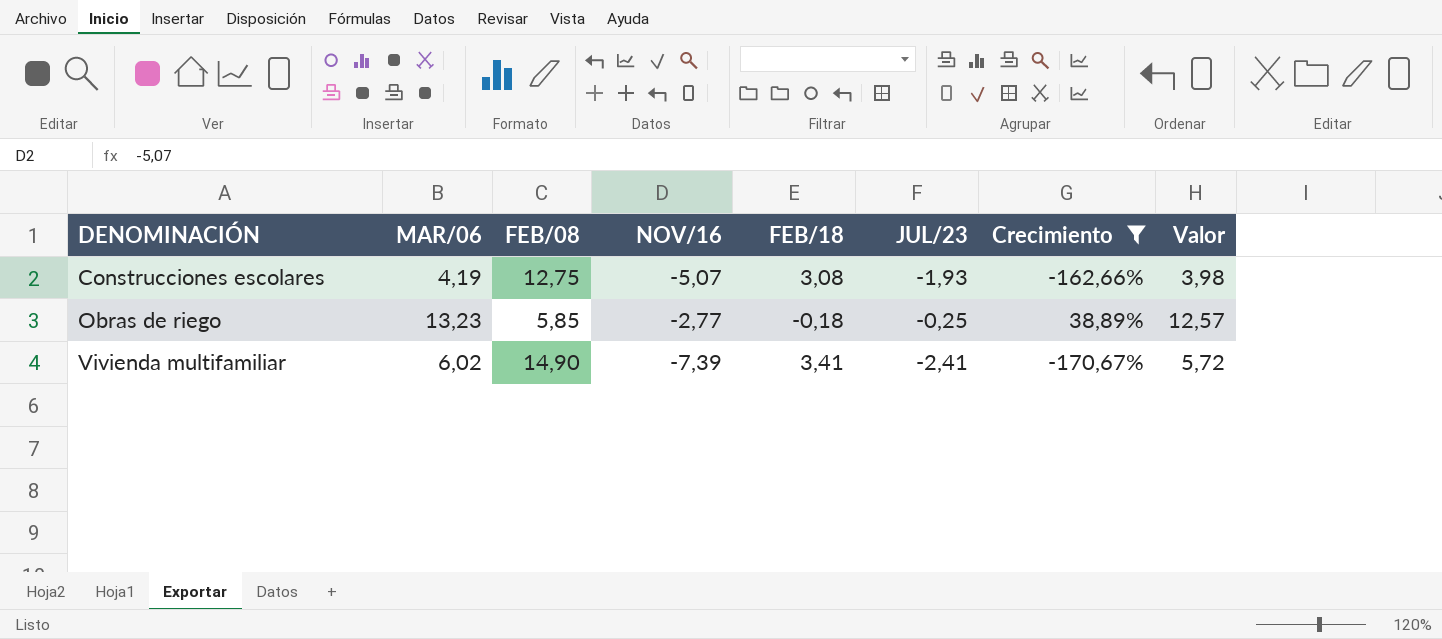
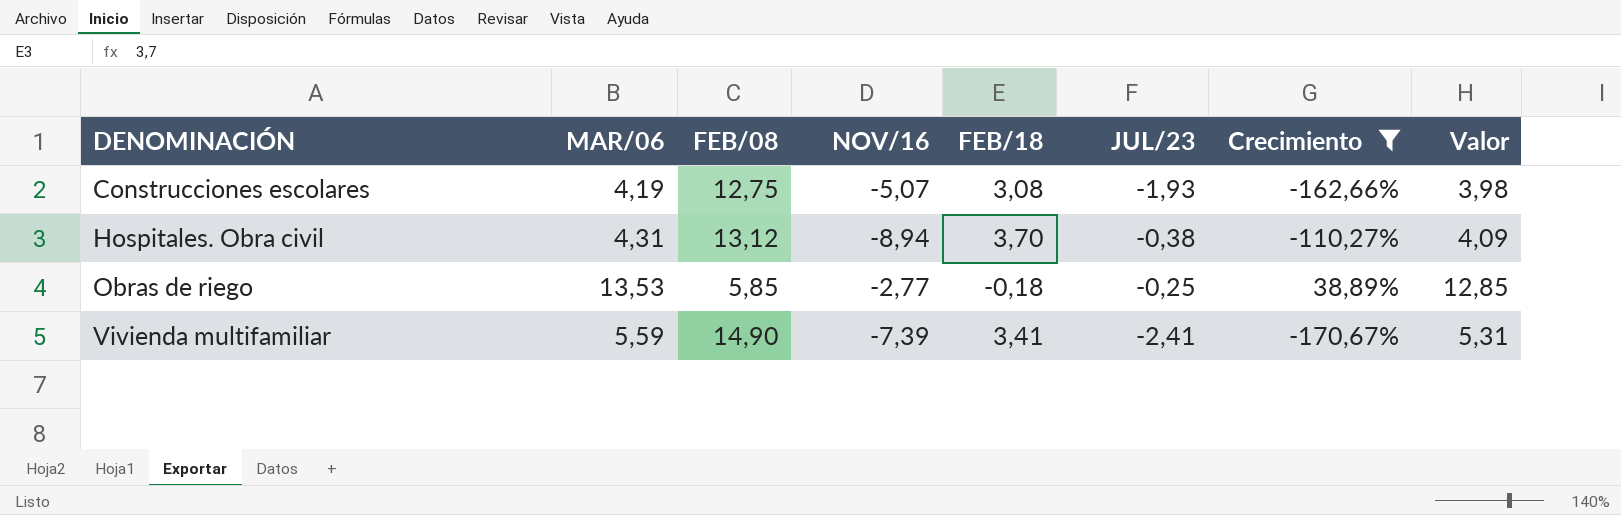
row Hospitales. Obra civil: none -> 4,31 | 13,12 | -8,94 | 3,70 | -0,38 | -110,27% | 4,09
Obras de riego | MAR/06: 13,23 -> 13,53
Obras de riego | Valor: 12,57 -> 12,85
Vivienda multifamiliar | MAR/06: 6,02 -> 5,59
Vivienda multifamiliar | Valor: 5,72 -> 5,31

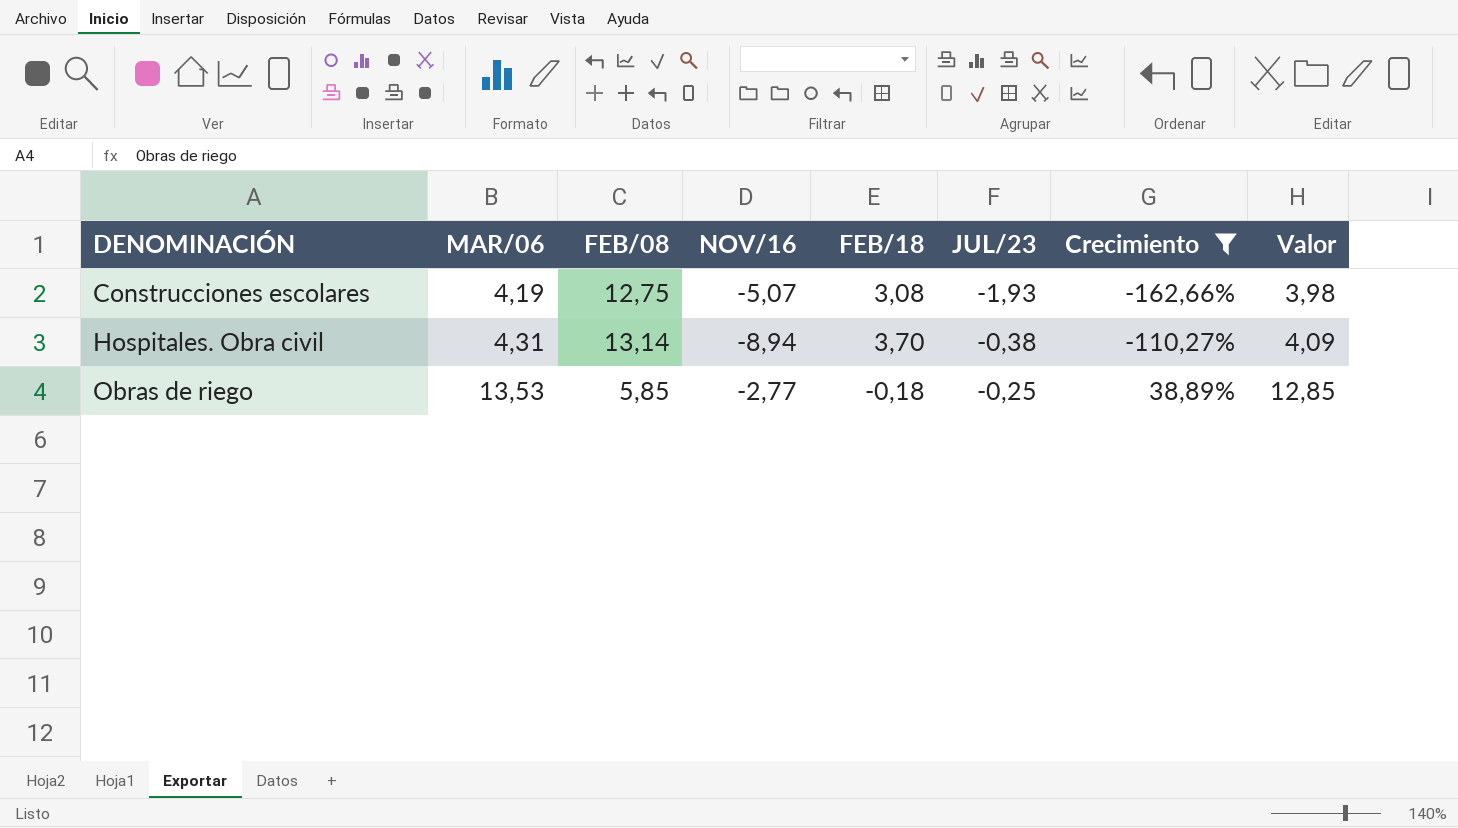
row Vivienda multifamiliar: 5,59 | 14,90 | -7,39 | 3,41 | -2,41 | -170,67% | 5,31 -> none
Hospitales. Obra civil | FEB/08: 13,12 -> 13,14

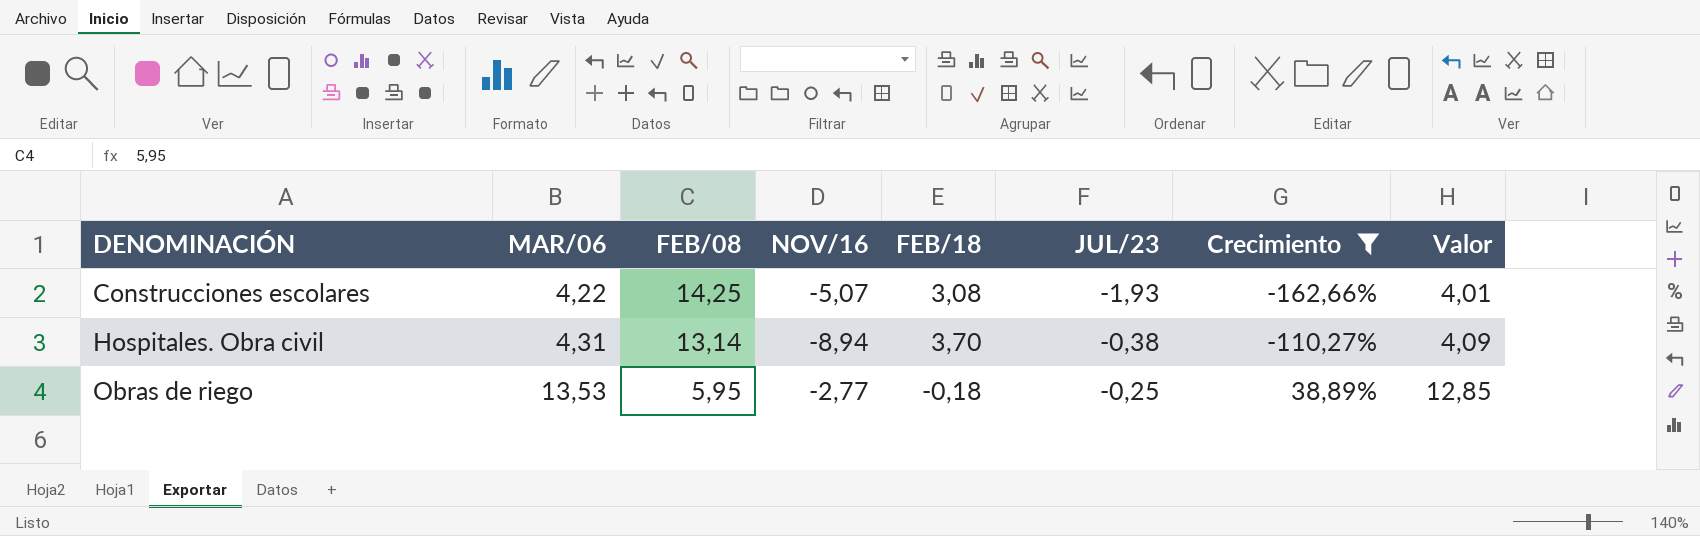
Construcciones escolares | MAR/06: 4,19 -> 4,22
Construcciones escolares | FEB/08: 12,75 -> 14,25
Construcciones escolares | Valor: 3,98 -> 4,01
Obras de riego | FEB/08: 5,85 -> 5,95

